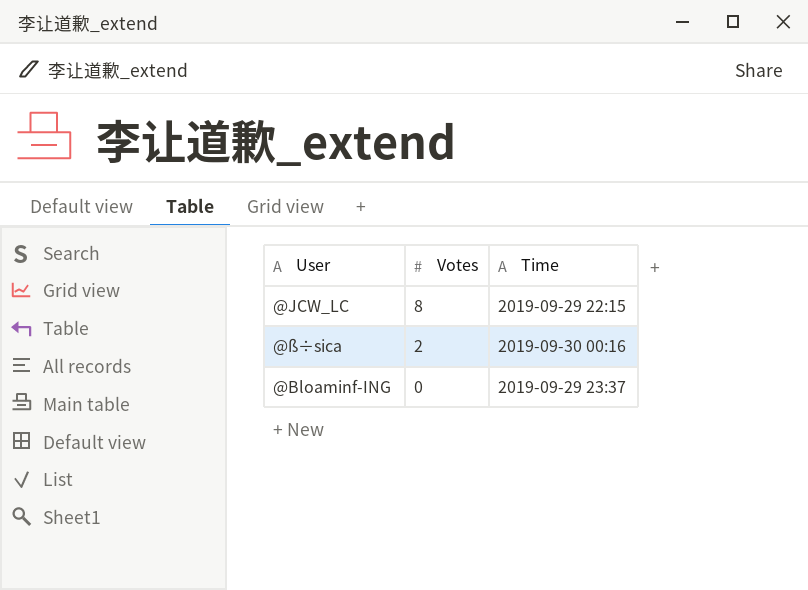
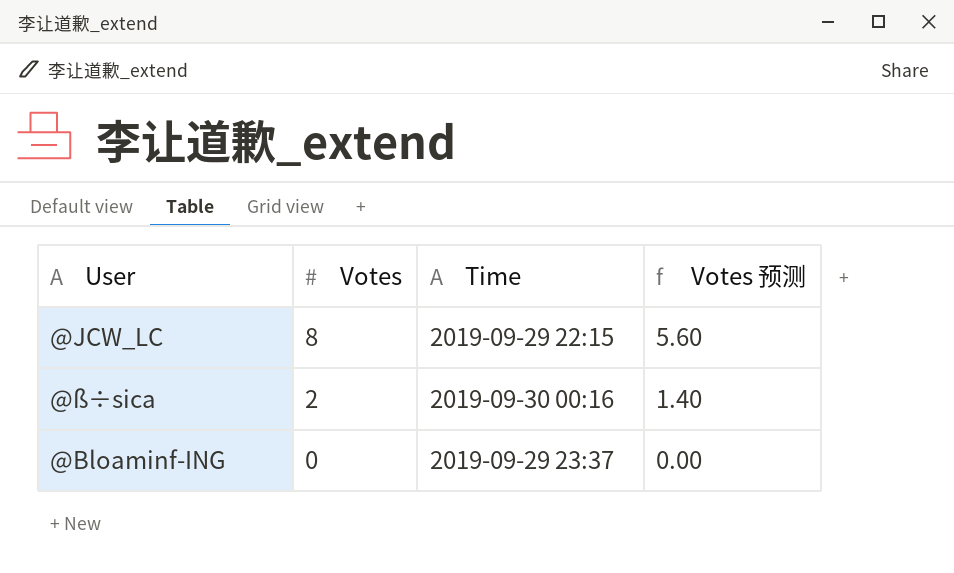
column Votes 预测 | formula: none -> [Votes] * 0.7

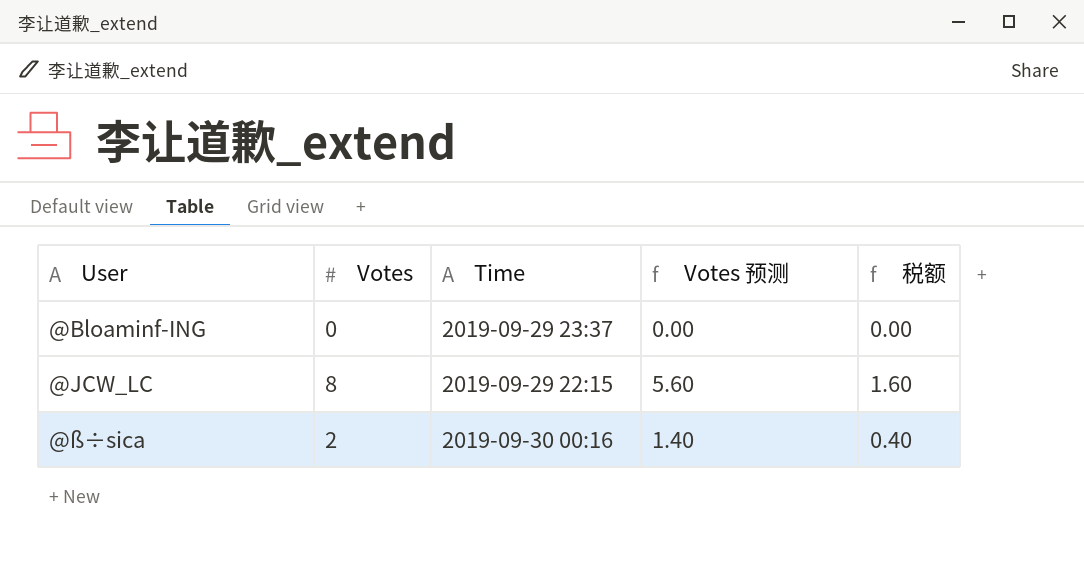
row order: Votes descending -> User ascending
column 税额 | formula: none -> [Votes] * 0.2

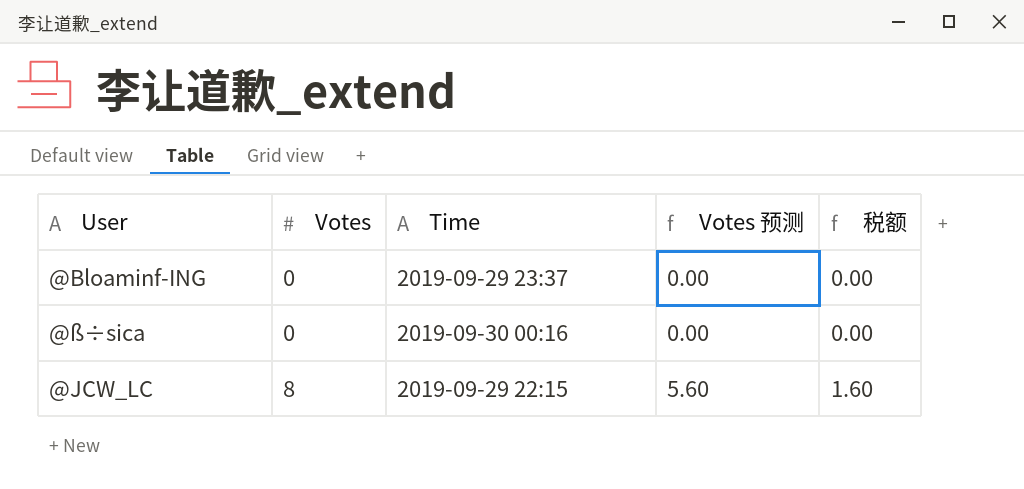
row order: User ascending -> Votes ascending
@ß÷sica | Votes: 2 -> 0
@ß÷sica | Votes 预测: 1.40 -> 0.00
@ß÷sica | 税额: 0.40 -> 0.00

